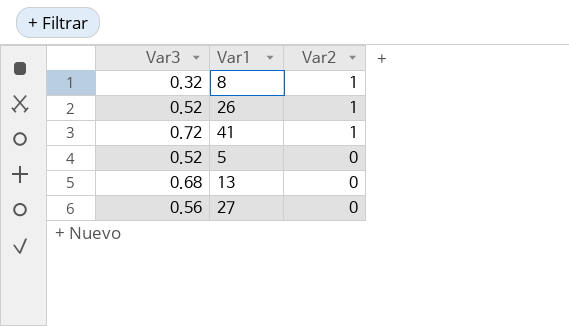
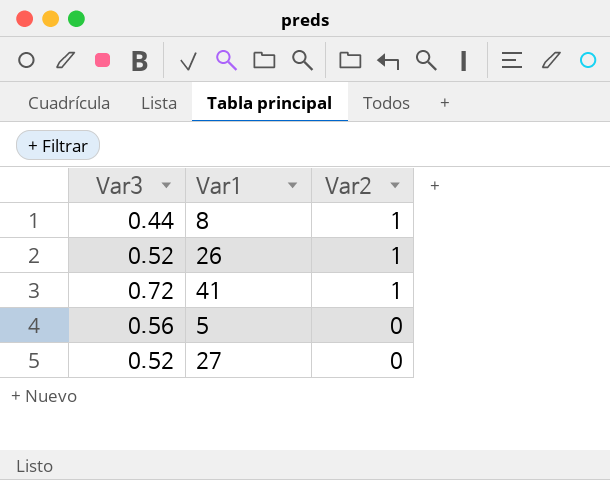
row 13: 0.68 | 0 -> none
8 | Var3: 0.32 -> 0.44
5 | Var3: 0.52 -> 0.56
27 | Var3: 0.56 -> 0.52

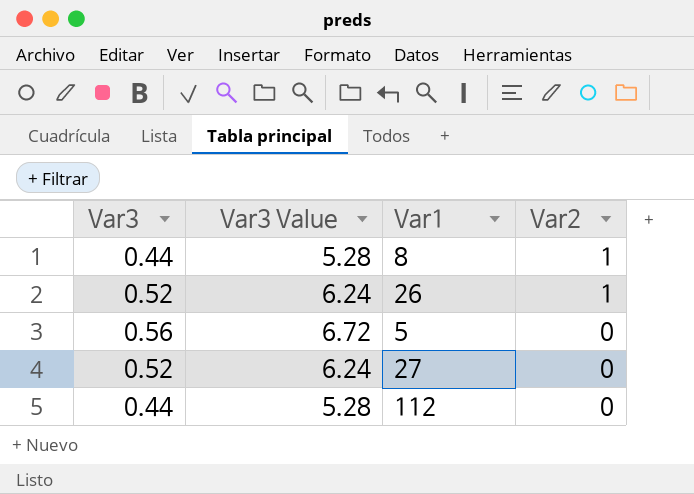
column Var3 Value | formula: none -> [Var3] * 12
row 41: 0.72 | 1 -> none
row 112: none -> 0.44 | 5.28 | 0

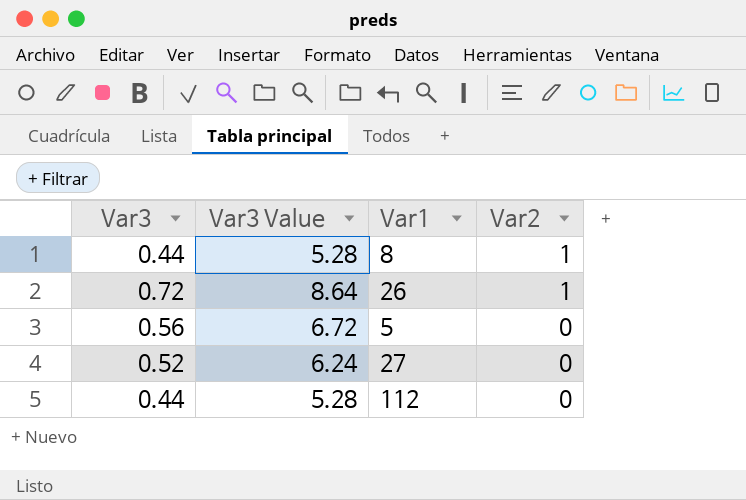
26 | Var3: 0.52 -> 0.72
26 | Var3 Value: 6.24 -> 8.64

